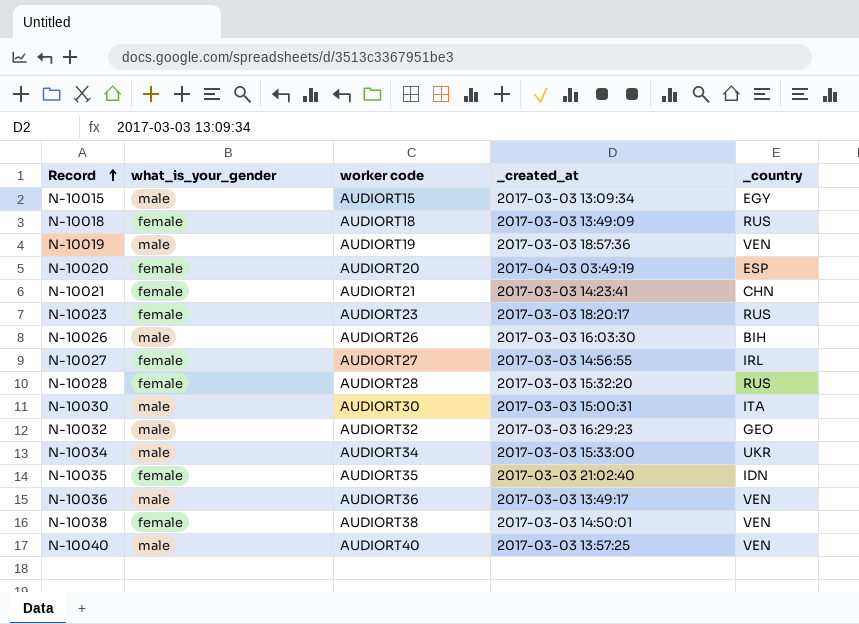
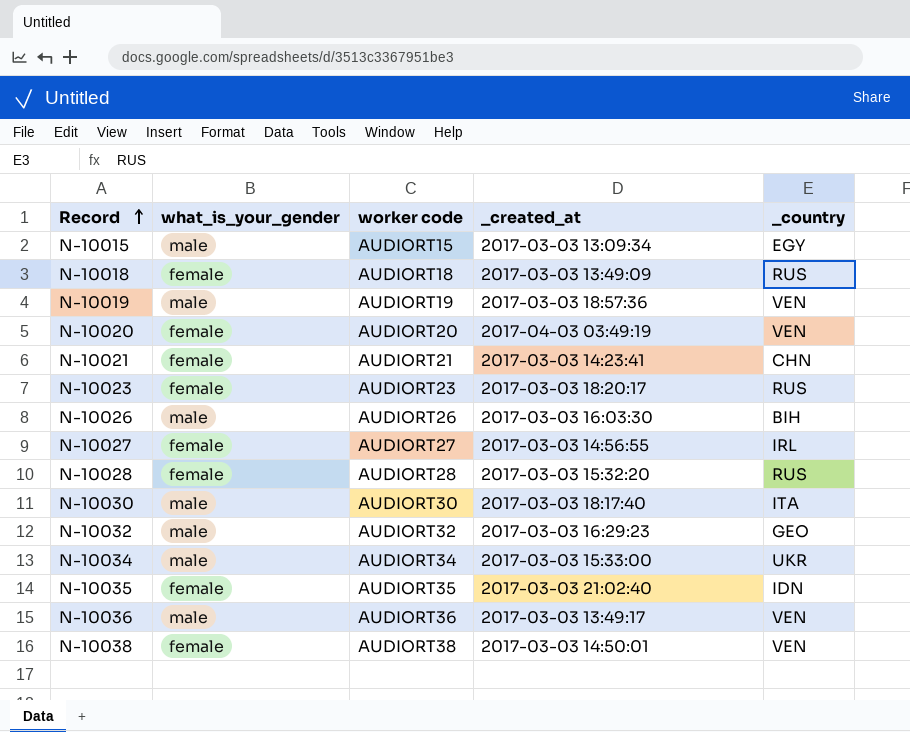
row N-10040: male | AUDIORT40 | 2017-03-03 13:57:25 | VEN -> none
N-10020 | _country: ESP -> VEN
N-10030 | _created_at: 2017-03-03 15:00:31 -> 2017-03-03 18:17:40

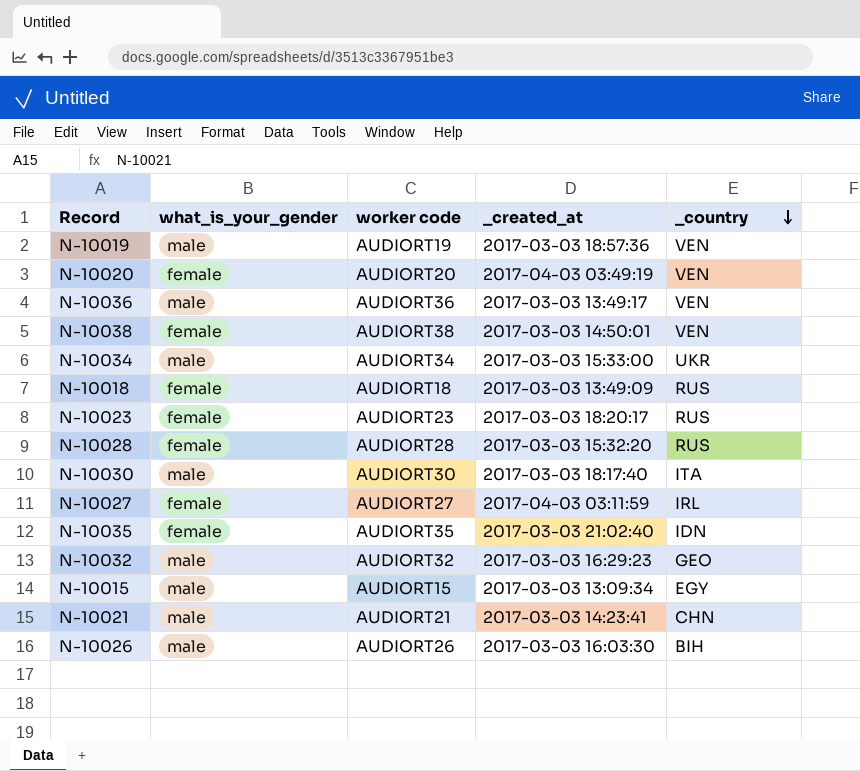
row order: Record ascending -> _country descending
N-10027 | _created_at: 2017-03-03 14:56:55 -> 2017-04-03 03:11:59
N-10021 | what_is_your_gender: female -> male

